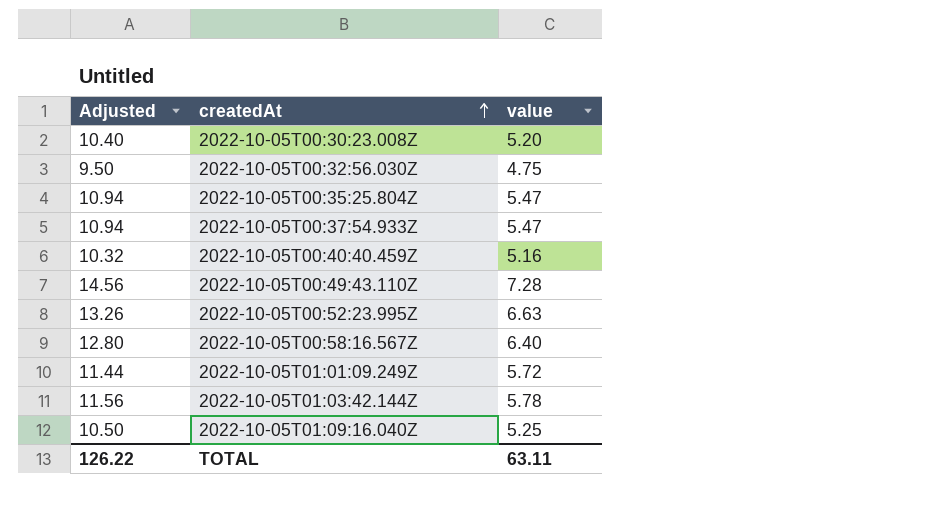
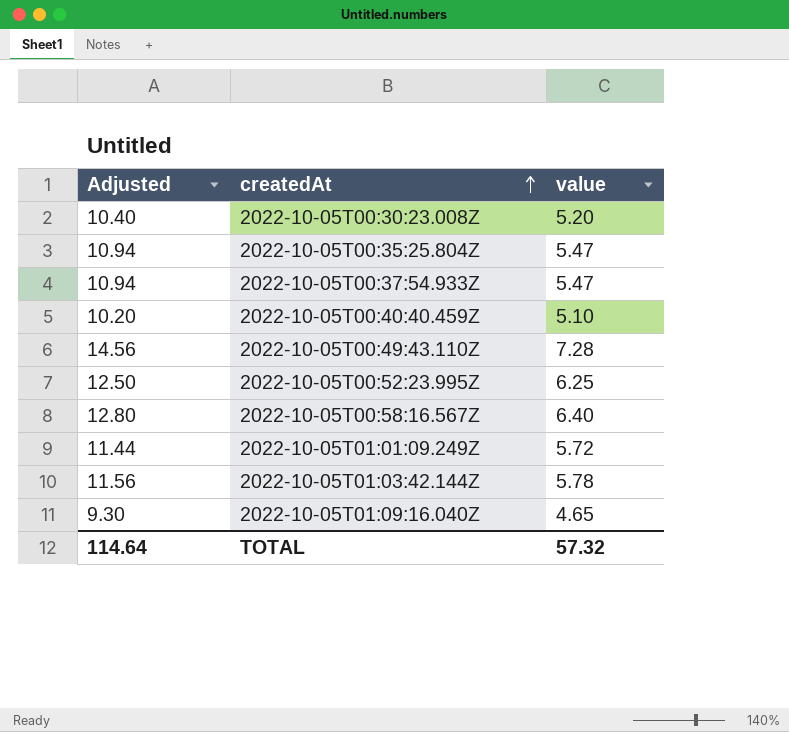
row 2022-10-05T00:32:56.030Z: 9.50 | 4.75 -> none
2022-10-05T00:40:40.459Z | Adjusted: 10.32 -> 10.20
2022-10-05T00:40:40.459Z | value: 5.16 -> 5.10
2022-10-05T00:52:23.995Z | Adjusted: 13.26 -> 12.50
2022-10-05T00:52:23.995Z | value: 6.63 -> 6.25
2022-10-05T01:09:16.040Z | Adjusted: 10.50 -> 9.30
2022-10-05T01:09:16.040Z | value: 5.25 -> 4.65
TOTAL | Adjusted: 126.22 -> 114.64
TOTAL | value: 63.11 -> 57.32

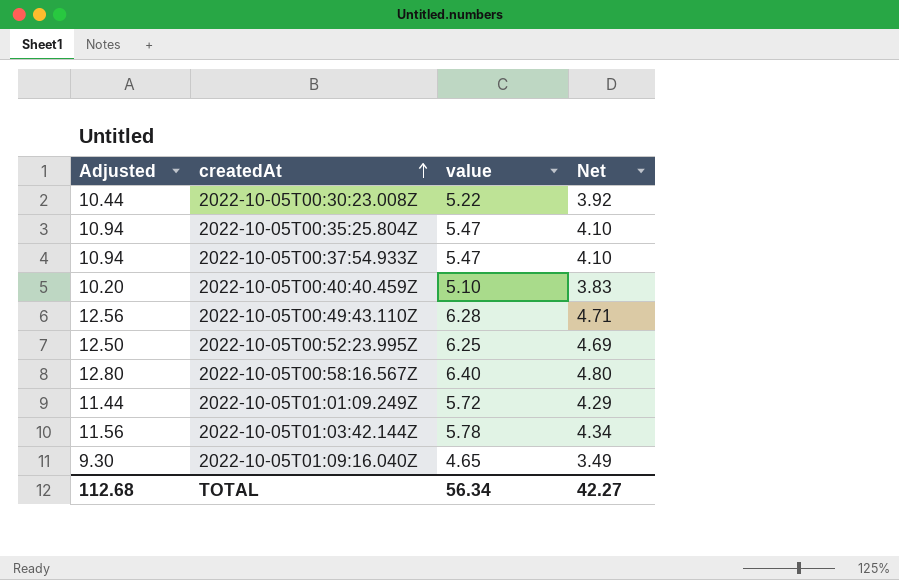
column Net | formula: none -> [value] * 0.75
2022-10-05T00:30:23.008Z | Adjusted: 10.40 -> 10.44
2022-10-05T00:30:23.008Z | value: 5.20 -> 5.22
2022-10-05T00:49:43.110Z | Adjusted: 14.56 -> 12.56
2022-10-05T00:49:43.110Z | value: 7.28 -> 6.28
TOTAL | Adjusted: 114.64 -> 112.68
TOTAL | value: 57.32 -> 56.34

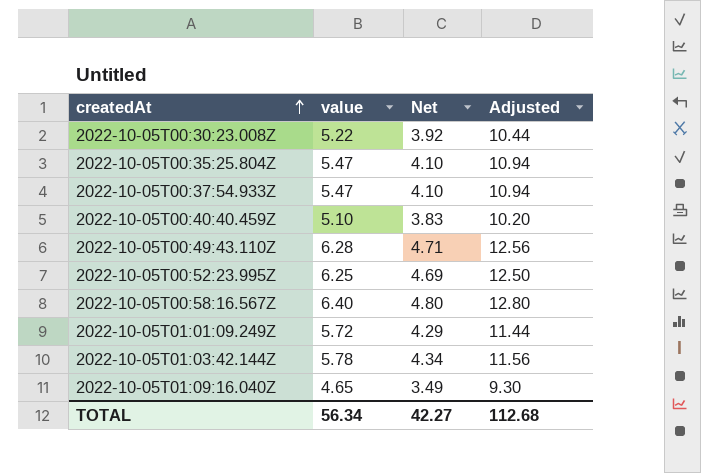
column Adjusted | position: 1 -> 4

